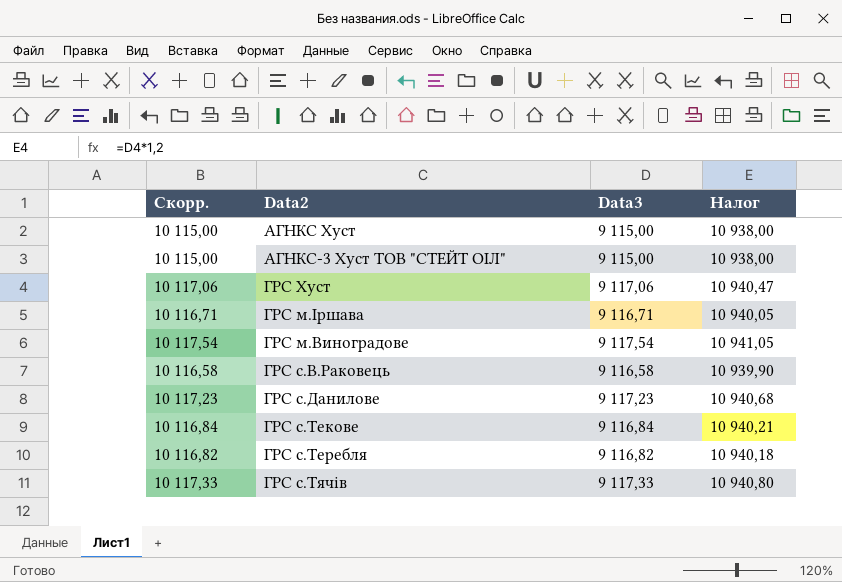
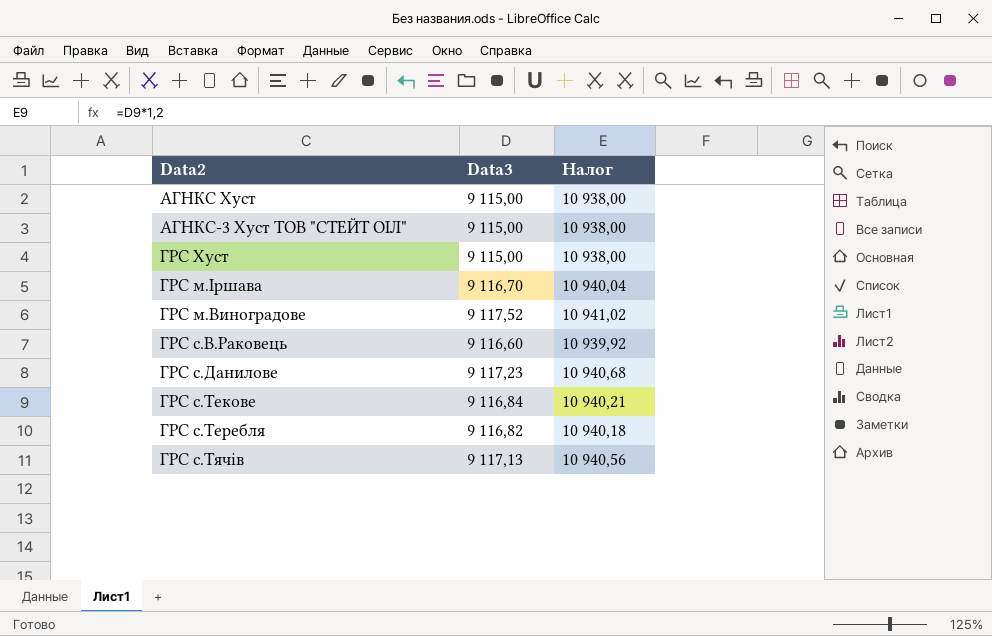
column Скорр. | formula: [Data3] + 1000 -> none
ГРС Хуст | Data3: 9 117,06 -> 9 115,00
ГРС Хуст | Налог: 10 940,47 -> 10 938,00
ГРС м.Іршава | Data3: 9 116,71 -> 9 116,70
ГРС м.Іршава | Налог: 10 940,05 -> 10 940,04
ГРС м.Виноградове | Data3: 9 117,54 -> 9 117,52
ГРС м.Виноградове | Налог: 10 941,05 -> 10 941,02
ГРС с.В.Раковець | Data3: 9 116,58 -> 9 116,60
ГРС с.В.Раковець | Налог: 10 939,90 -> 10 939,92
ГРС с.Тячів | Data3: 9 117,33 -> 9 117,13
ГРС с.Тячів | Налог: 10 940,80 -> 10 940,56

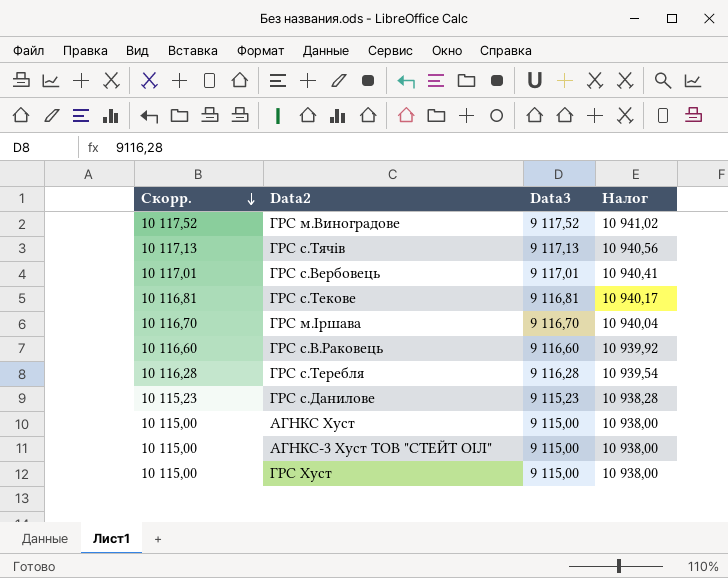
row order: none -> Скорр. descending
column Скорр. | formula: none -> [Data3] + 1000
row ГРС с.Вербовець: none -> 10 117,01 | 9 117,01 | 10 940,41
ГРС с.Текове | Data3: 9 116,84 -> 9 116,81
ГРС с.Текове | Налог: 10 940,21 -> 10 940,17
ГРС с.Теребля | Data3: 9 116,82 -> 9 116,28
ГРС с.Теребля | Налог: 10 940,18 -> 10 939,54
ГРС с.Данилове | Data3: 9 117,23 -> 9 115,23
ГРС с.Данилове | Налог: 10 940,68 -> 10 938,28

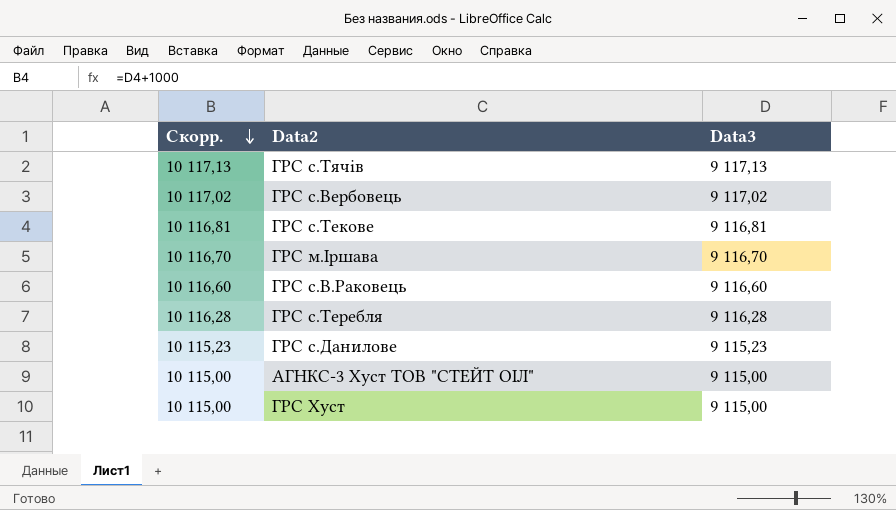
column Налог | formula: [Data3] * 1,2 -> none
row ГРС м.Виноградове: 10 117,52 | 9 117,52 | 10 941,02 -> none
row АГНКС Хуст: 10 115,00 | 9 115,00 | 10 938,00 -> none
ГРС с.Вербовець | Скорр.: 10 117,01 -> 10 117,02
ГРС с.Вербовець | Data3: 9 117,01 -> 9 117,02

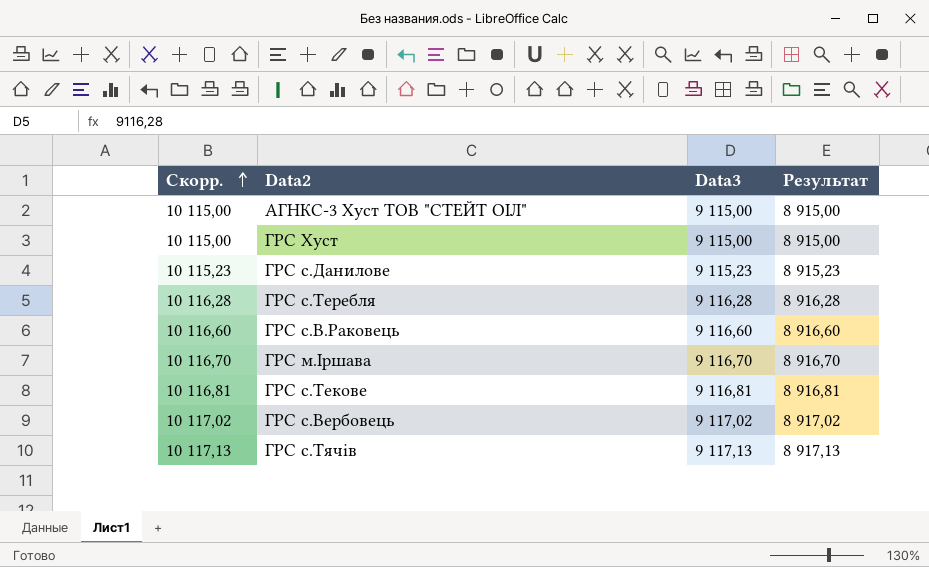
row order: Скорр. descending -> Скорр. ascending
column Результат | formula: none -> [Data3] - 200

